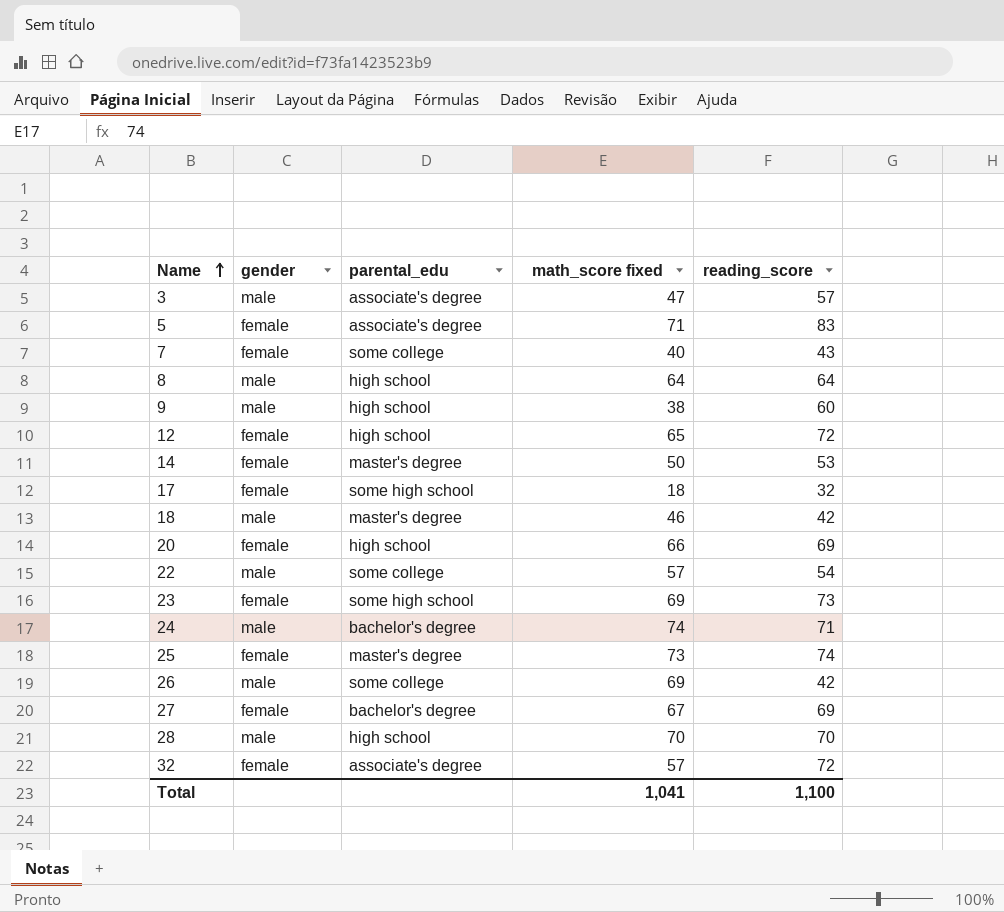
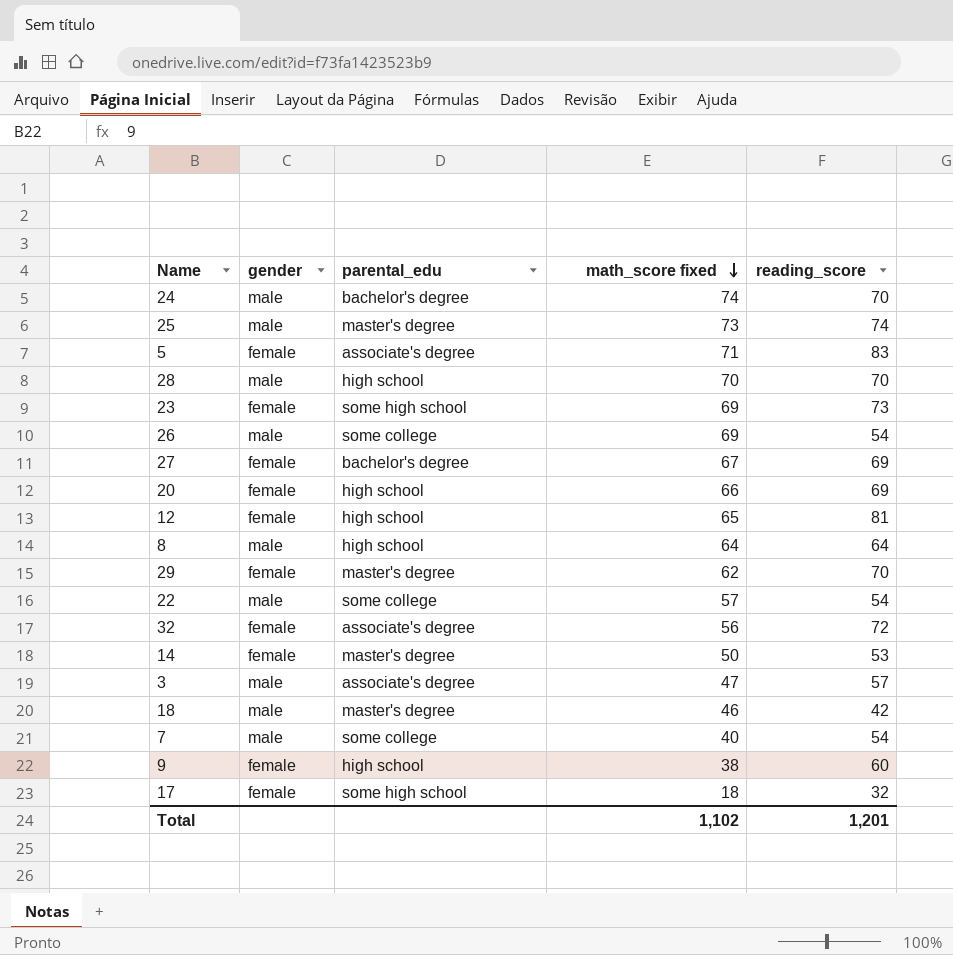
row order: Name ascending -> math_score fixed descending
24 | reading_score: 71 -> 70
25 | gender: female -> male
26 | reading_score: 42 -> 54
12 | reading_score: 72 -> 81
row 29: none -> female | master's degree | 62 | 70
32 | math_score fixed: 57 -> 56
7 | gender: female -> male
7 | reading_score: 43 -> 54
9 | gender: male -> female
Total | math_score fixed: 1,041 -> 1,102
Total | reading_score: 1,100 -> 1,201

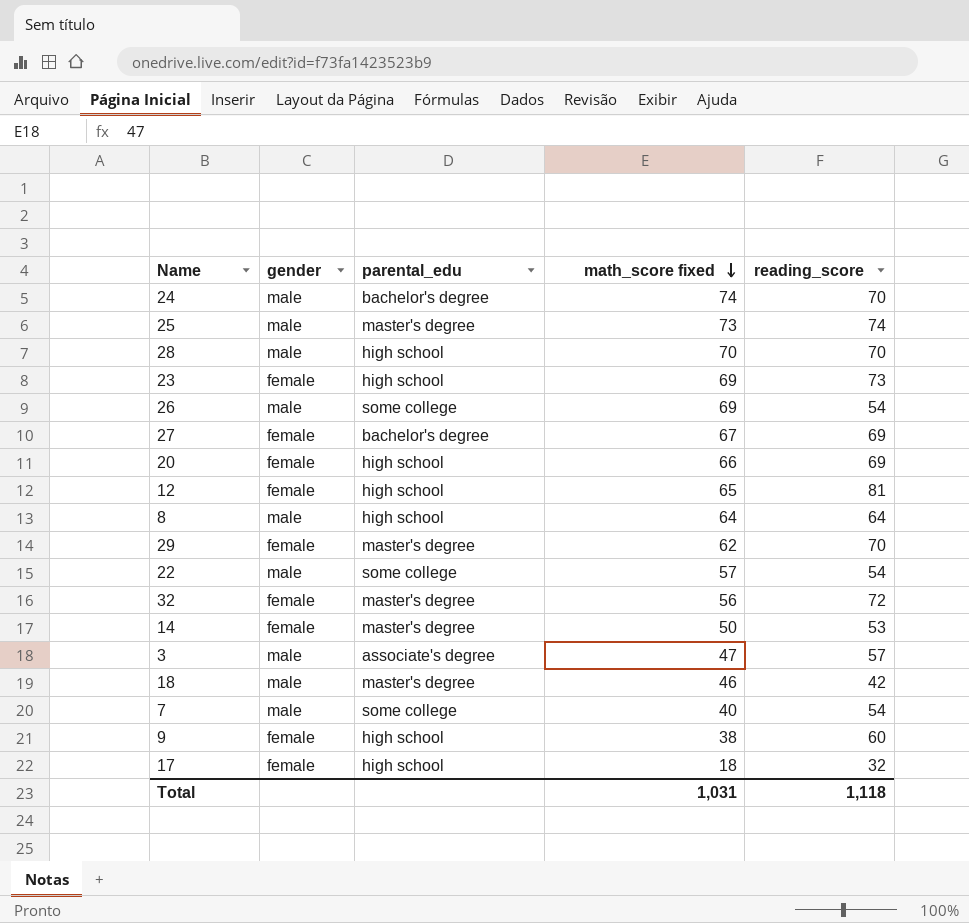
row 5: female | associate's degree | 71 | 83 -> none
23 | parental_edu: some high school -> high school
32 | parental_edu: associate's degree -> master's degree
17 | parental_edu: some high school -> high school
Total | math_score fixed: 1,102 -> 1,031
Total | reading_score: 1,201 -> 1,118

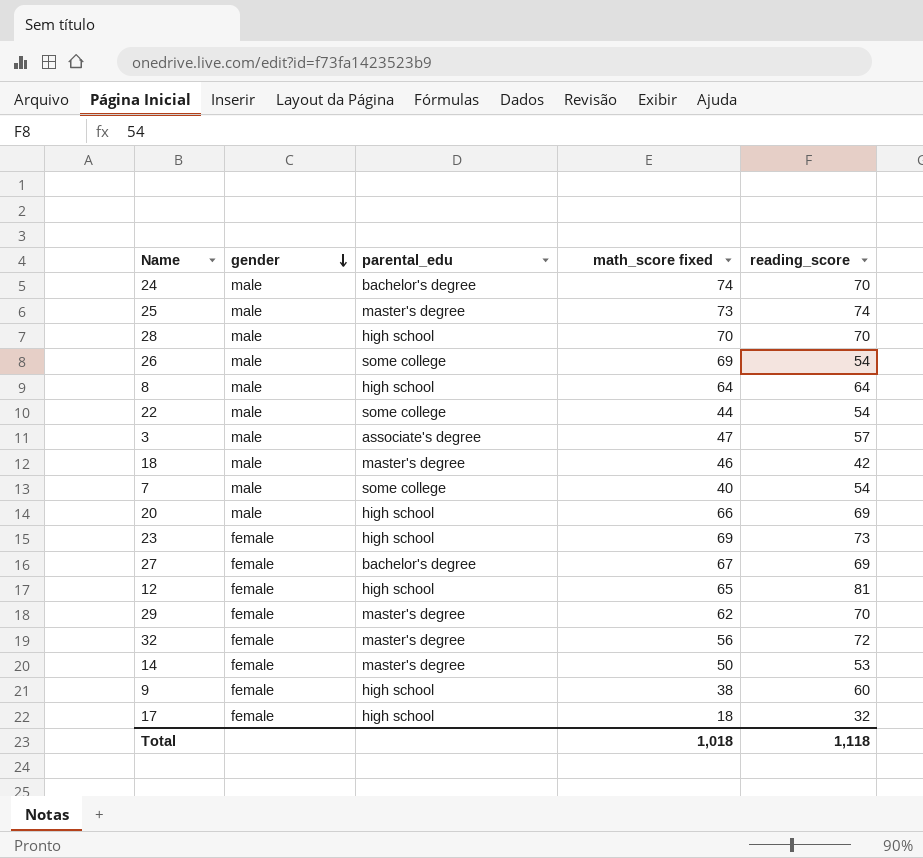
row order: math_score fixed descending -> gender descending
22 | math_score fixed: 57 -> 44
20 | gender: female -> male
Total | math_score fixed: 1,031 -> 1,018

